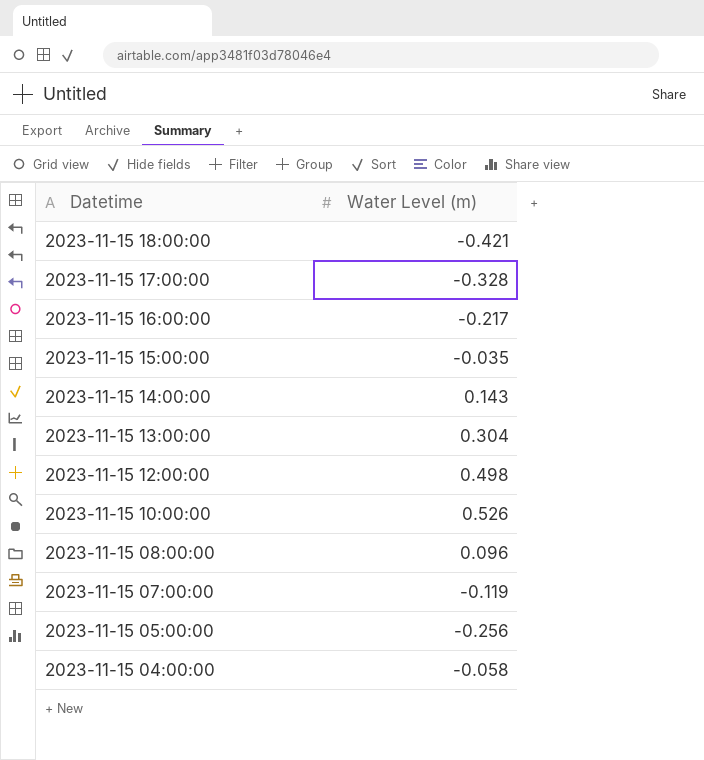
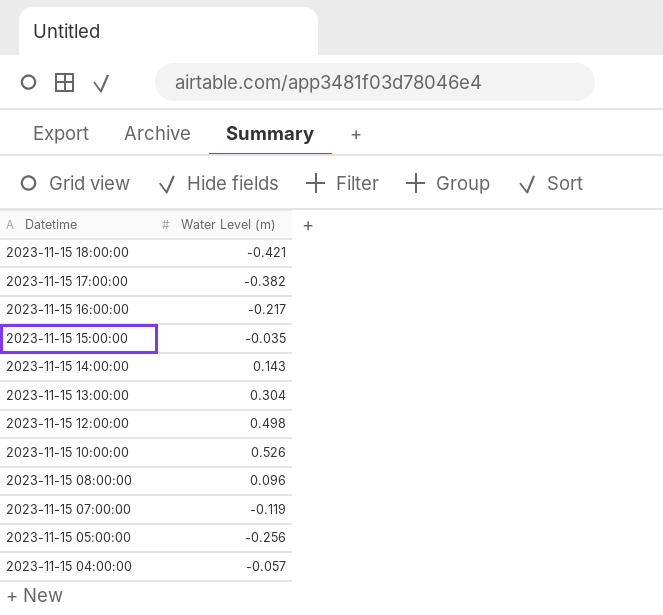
2023-11-15 17:00:00 | Water Level (m): -0.328 -> -0.382
2023-11-15 04:00:00 | Water Level (m): -0.058 -> -0.057

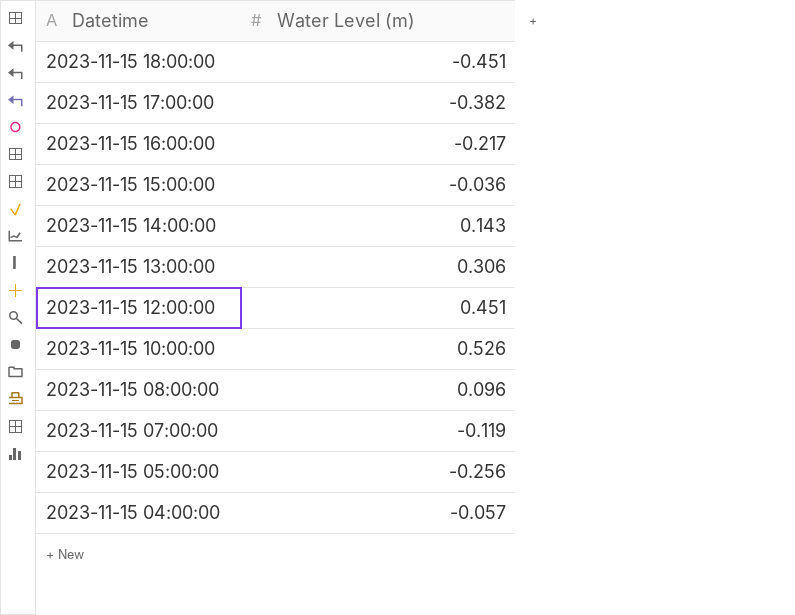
2023-11-15 18:00:00 | Water Level (m): -0.421 -> -0.451
2023-11-15 15:00:00 | Water Level (m): -0.035 -> -0.036
2023-11-15 13:00:00 | Water Level (m): 0.304 -> 0.306
2023-11-15 12:00:00 | Water Level (m): 0.498 -> 0.451

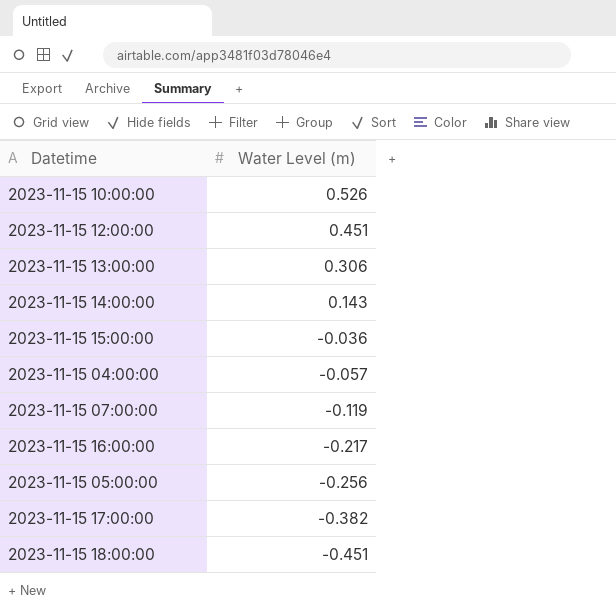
row order: Datetime descending -> Water Level (m) descending
row 2023-11-15 08:00:00: 0.096 -> none

